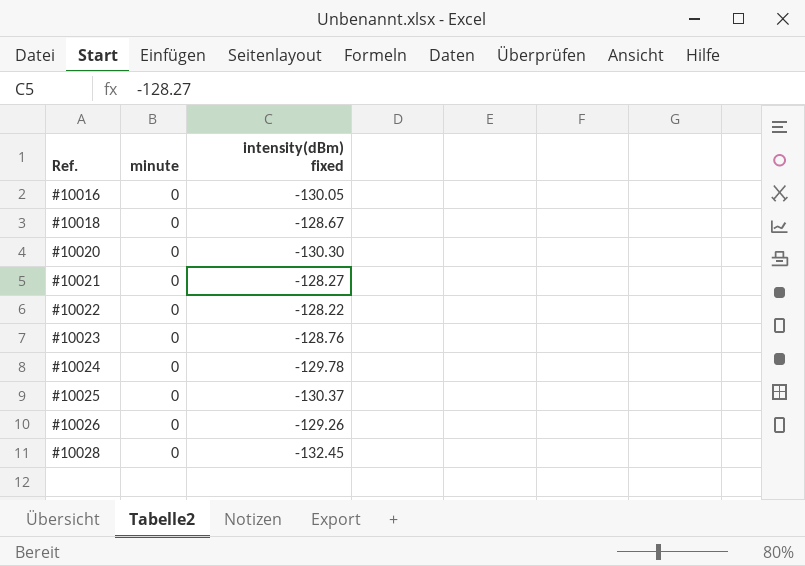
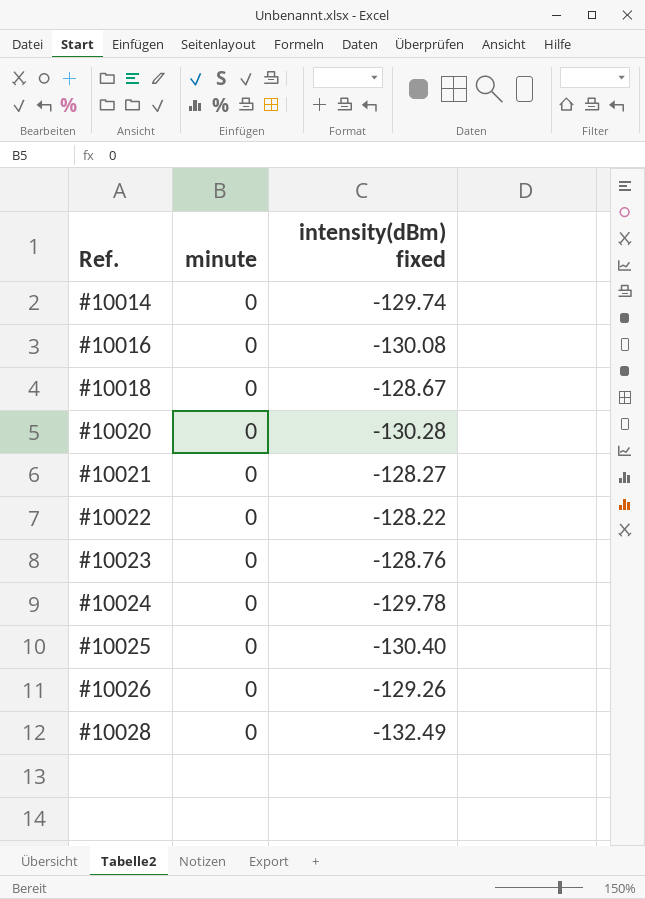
row #10014: none -> 0 | -129.74
#10016 | intensity(dBm) fixed: -130.05 -> -130.08
#10020 | intensity(dBm) fixed: -130.30 -> -130.28
#10025 | intensity(dBm) fixed: -130.37 -> -130.40
#10028 | intensity(dBm) fixed: -132.45 -> -132.49

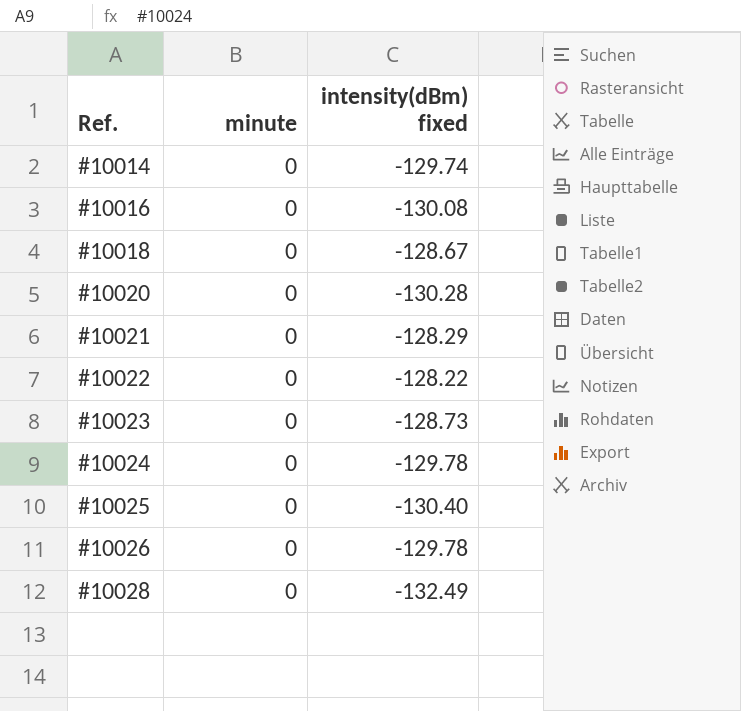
#10021 | intensity(dBm) fixed: -128.27 -> -128.29
#10023 | intensity(dBm) fixed: -128.76 -> -128.73
#10026 | intensity(dBm) fixed: -129.26 -> -129.78

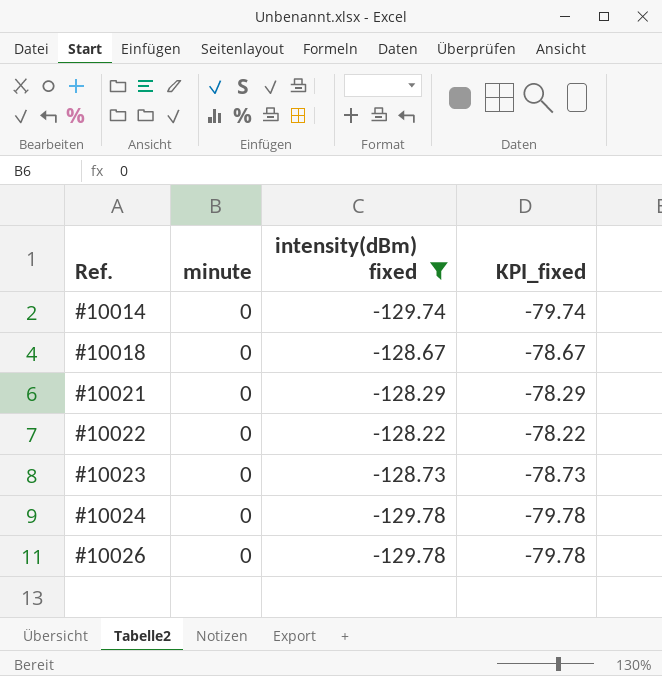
filter: none -> intensity(dBm) fixed >= -129.78
column KPI_fixed | formula: none -> [intensity(dBm) fixed] + 50

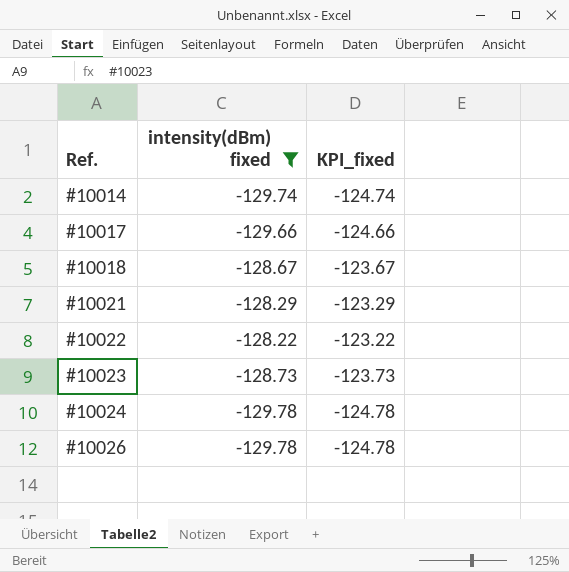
column minute | position: 2 -> none
column KPI_fixed | formula: [intensity(dBm) fixed] + 50 -> [intensity(dBm) fixed] + 5
row #10017: none -> -129.66 | -124.66

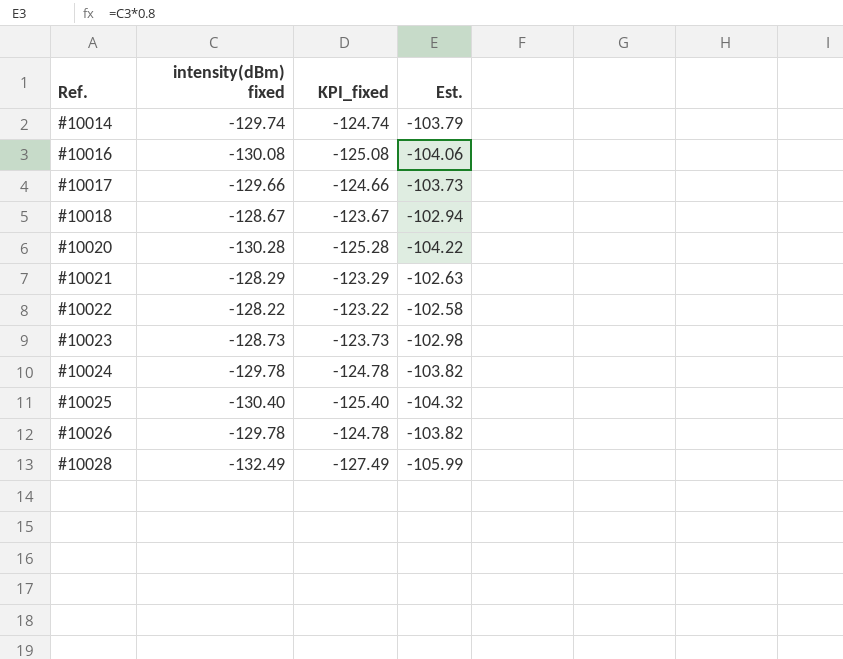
filter: intensity(dBm) fixed >= -129.78 -> none
column Est. | formula: none -> [intensity(dBm) fixed] * 0.8

